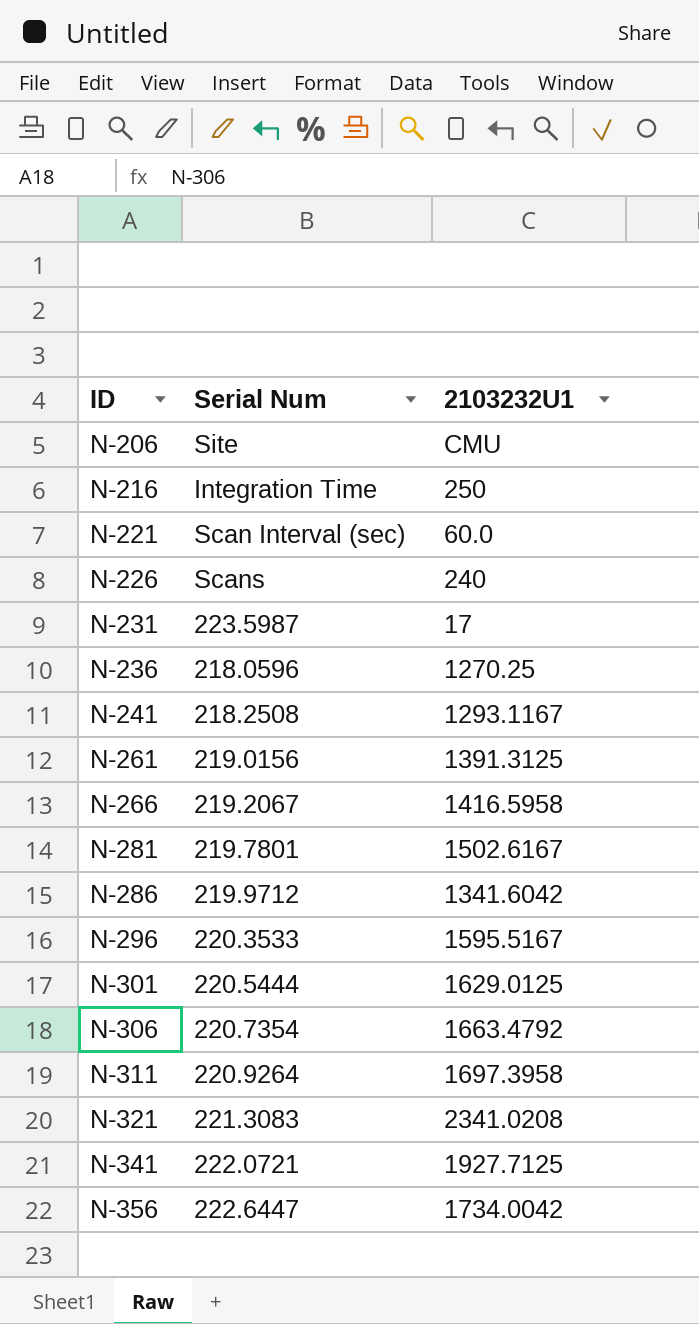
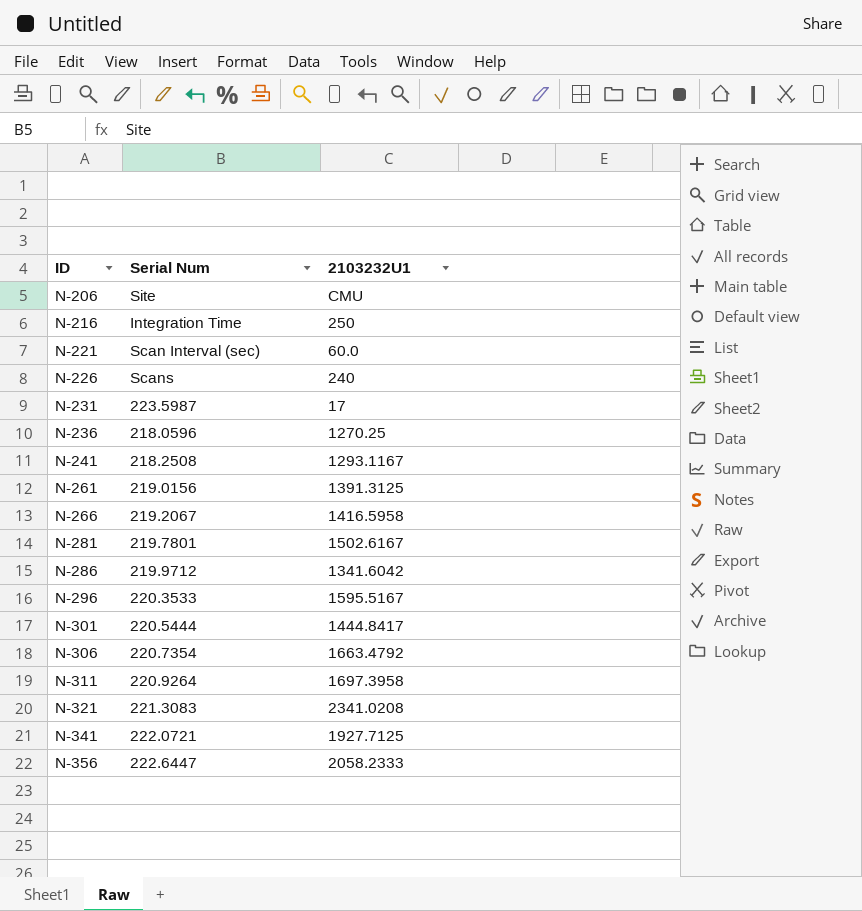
N-301 | 2103232U1: 1629.0125 -> 1444.8417
N-356 | 2103232U1: 1734.0042 -> 2058.2333

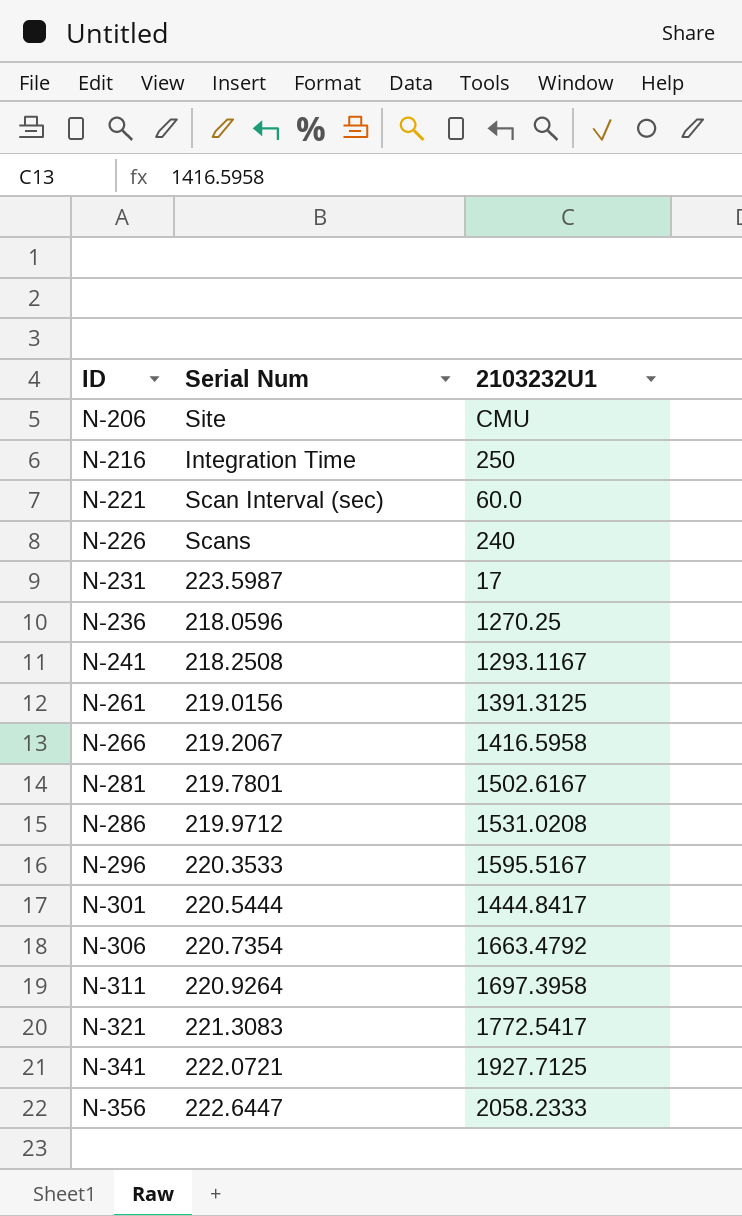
N-286 | 2103232U1: 1341.6042 -> 1531.0208
N-321 | 2103232U1: 2341.0208 -> 1772.5417

